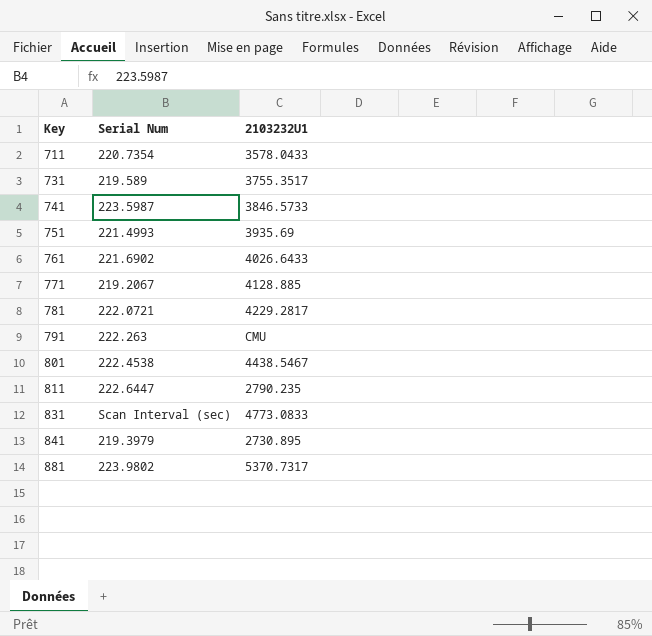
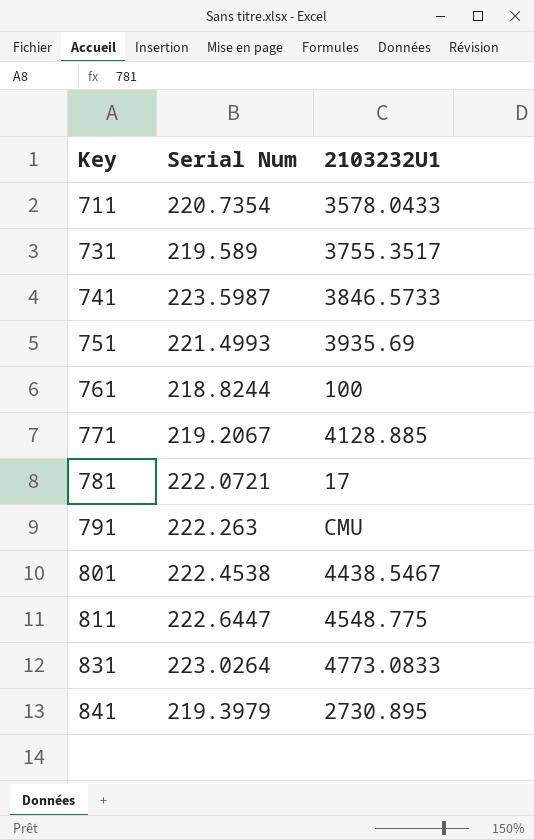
row 881: 223.9802 | 5370.7317 -> none
761 | Serial Num: 221.6902 -> 218.8244
761 | 2103232U1: 4026.6433 -> 100
781 | 2103232U1: 4229.2817 -> 17
811 | 2103232U1: 2790.235 -> 4548.775
831 | Serial Num: Scan Interval (sec) -> 223.0264

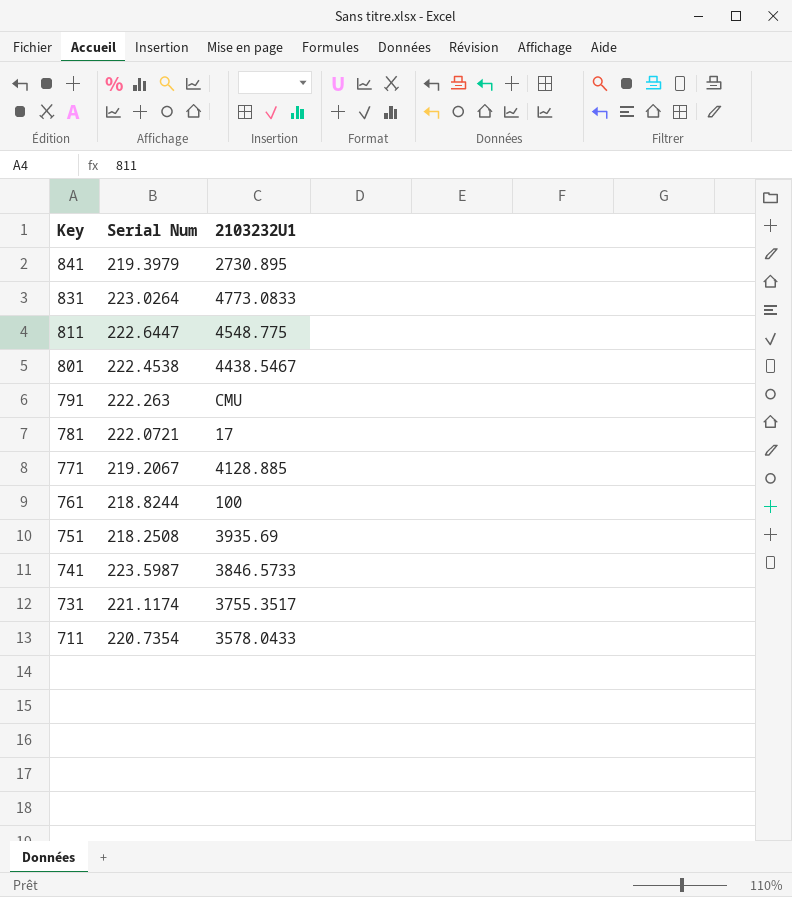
row order: Key ascending -> Key descending
751 | Serial Num: 221.4993 -> 218.2508
731 | Serial Num: 219.589 -> 221.1174

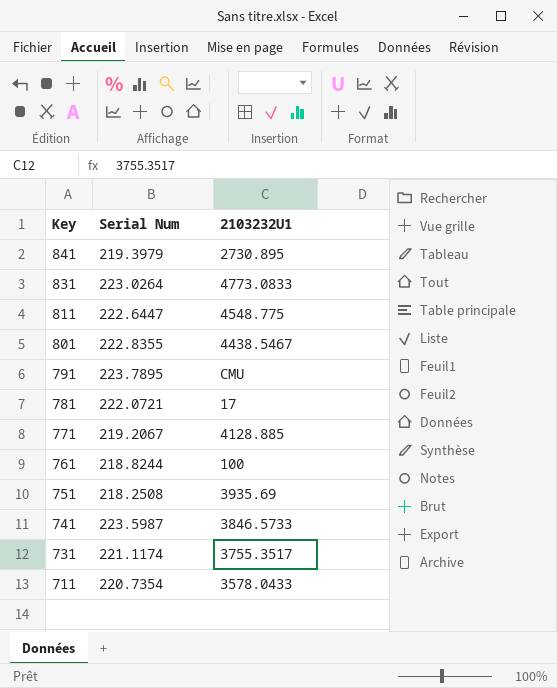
801 | Serial Num: 222.4538 -> 222.8355
791 | Serial Num: 222.263 -> 223.7895

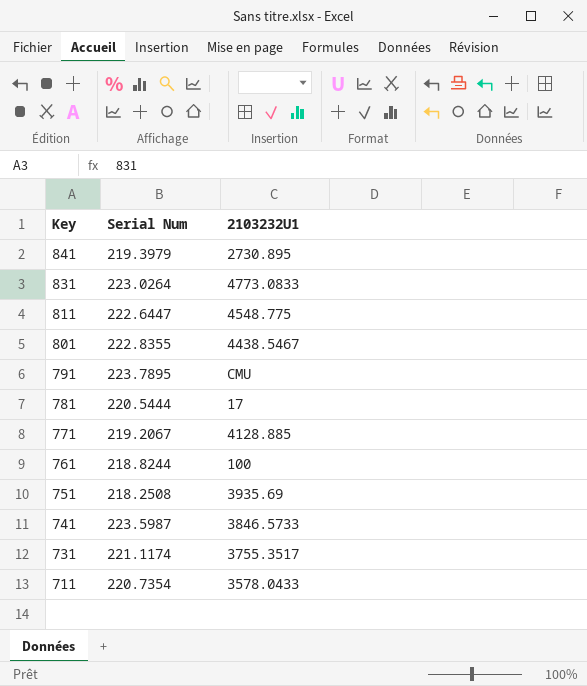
781 | Serial Num: 222.0721 -> 220.5444

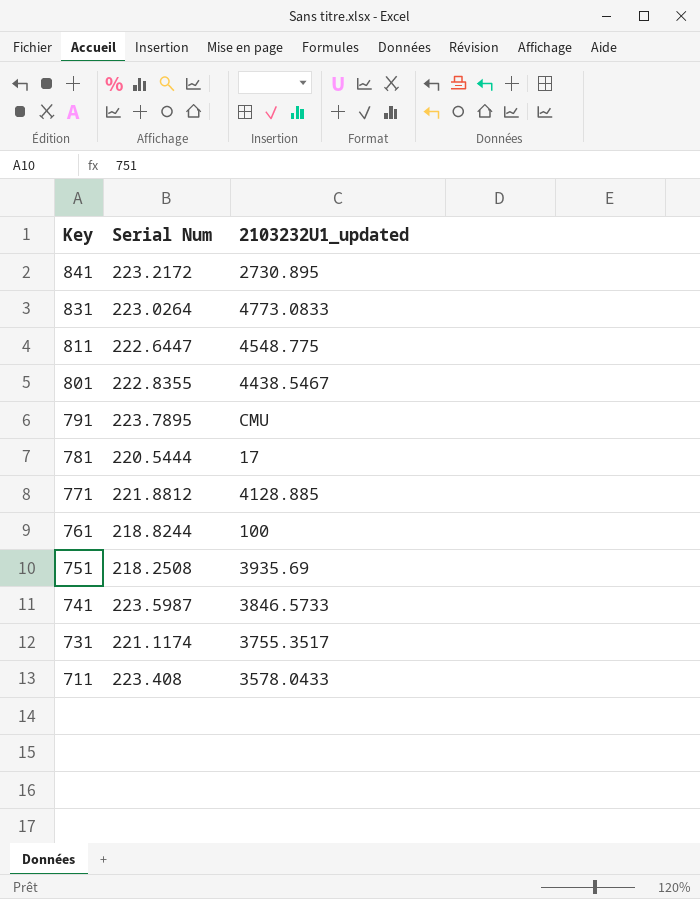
column name: 2103232U1 -> 2103232U1_updated
841 | Serial Num: 219.3979 -> 223.2172
771 | Serial Num: 219.2067 -> 221.8812
711 | Serial Num: 220.7354 -> 223.408

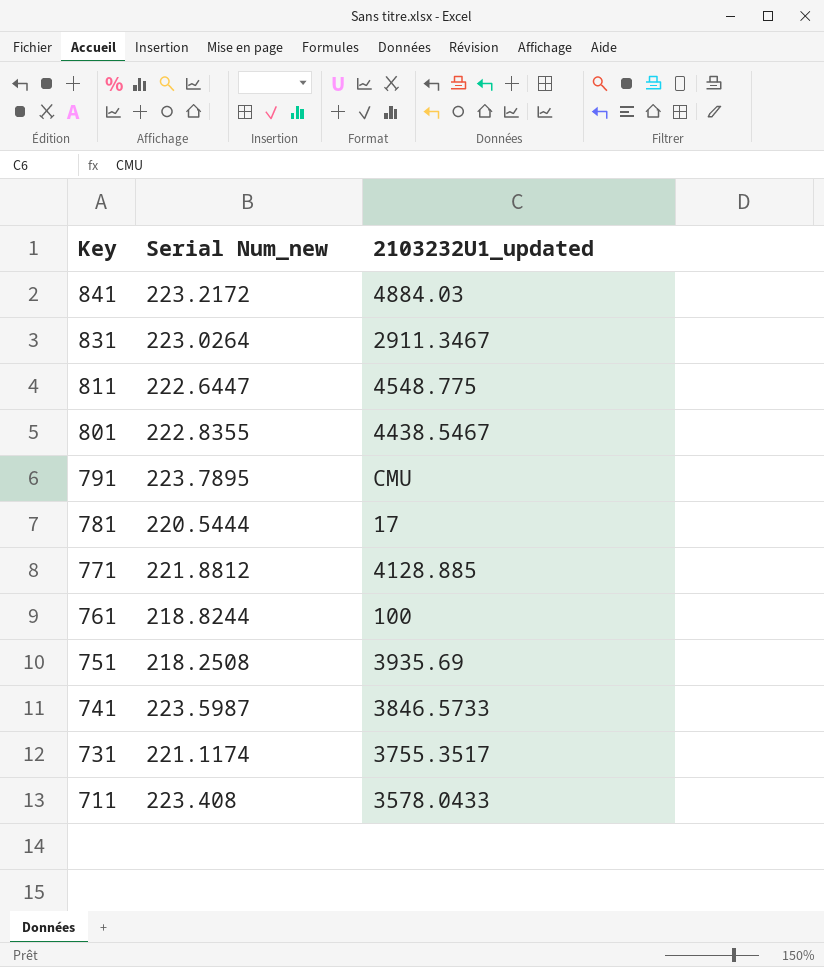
column name: Serial Num -> Serial Num_new
841 | 2103232U1_updated: 2730.895 -> 4884.03
831 | 2103232U1_updated: 4773.0833 -> 2911.3467

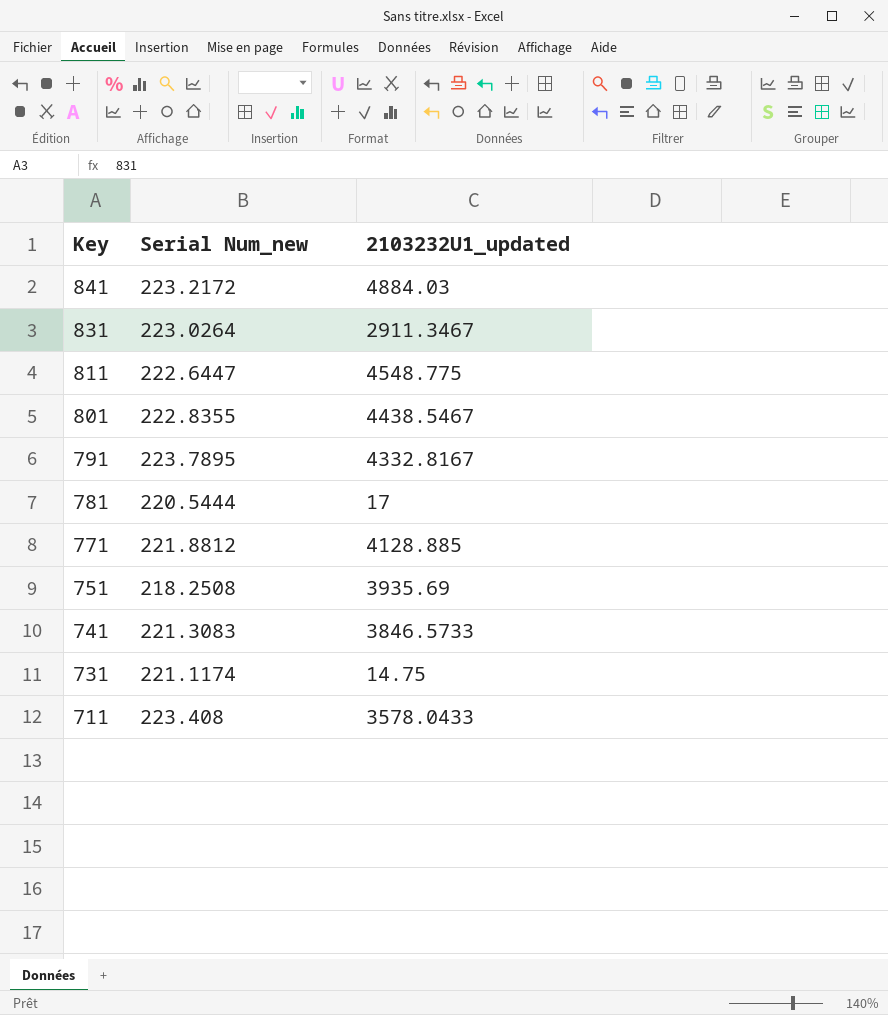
row 761: 218.8244 | 100 -> none
791 | 2103232U1_updated: CMU -> 4332.8167
741 | Serial Num_new: 223.5987 -> 221.3083
731 | 2103232U1_updated: 3755.3517 -> 14.75

